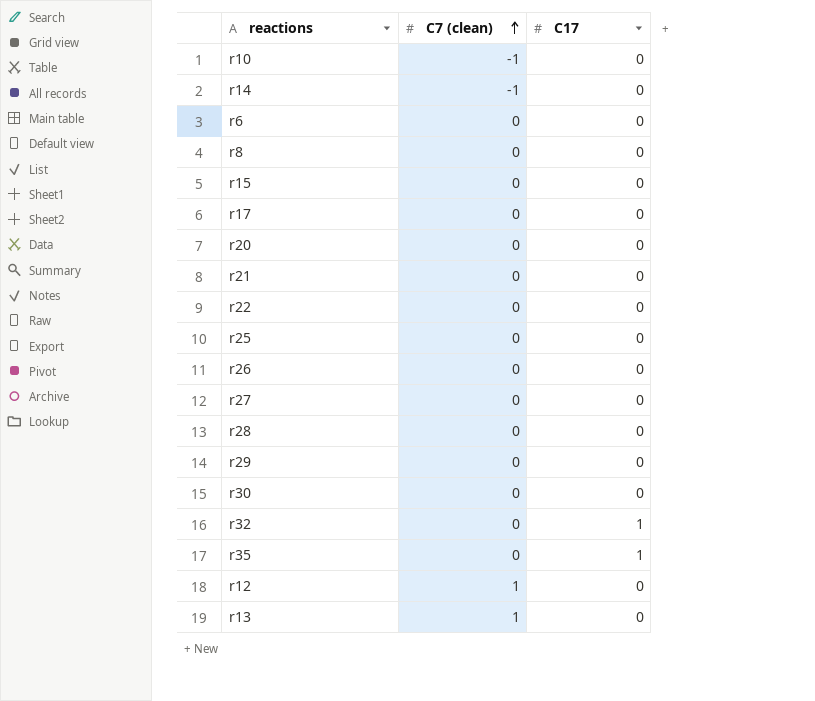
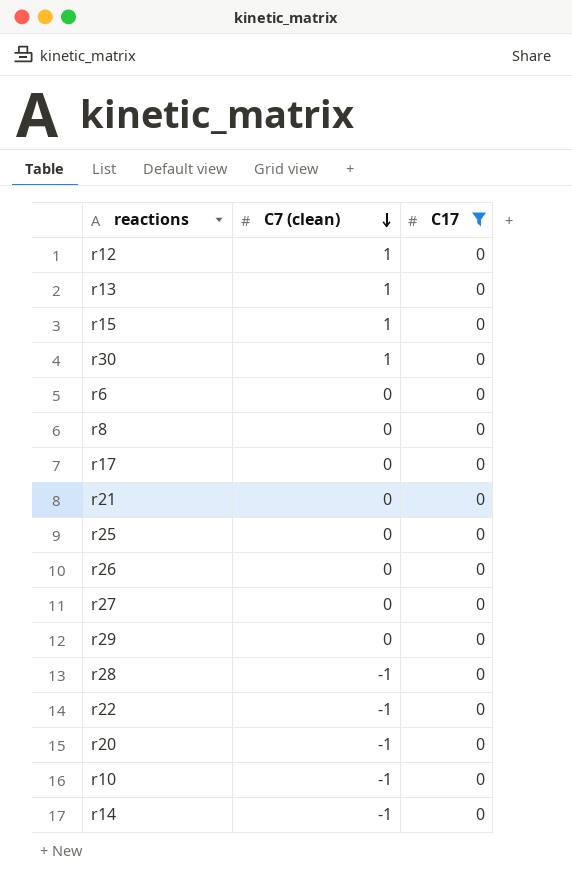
filter: none -> C17 = 0
row order: C7 (clean) ascending -> C7 (clean) descending
r15 | C7 (clean): 0 -> 1
r30 | C7 (clean): 0 -> 1
r28 | C7 (clean): 0 -> -1
r22 | C7 (clean): 0 -> -1
r20 | C7 (clean): 0 -> -1

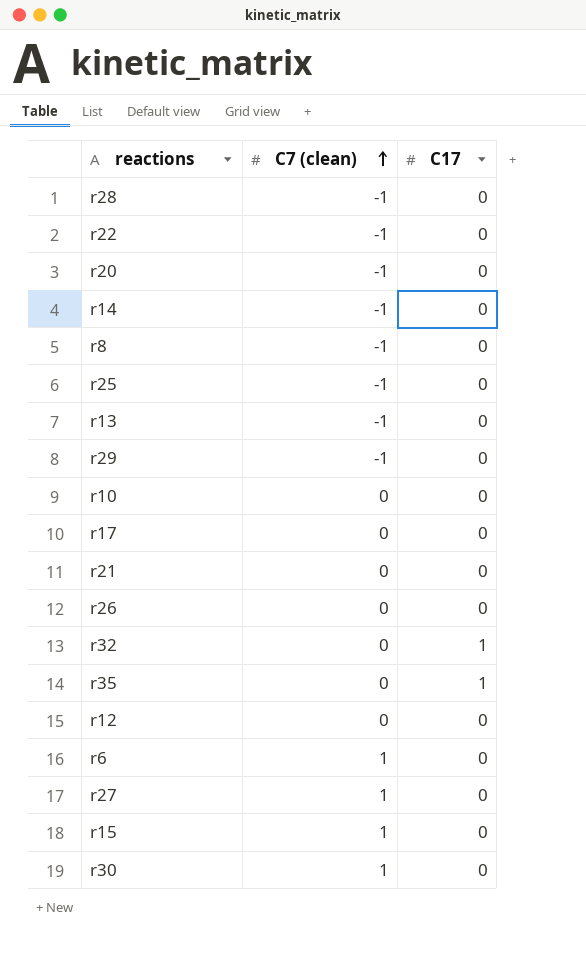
filter: C17 = 0 -> none
row order: C7 (clean) descending -> C7 (clean) ascending
r8 | C7 (clean): 0 -> -1
r25 | C7 (clean): 0 -> -1
r13 | C7 (clean): 1 -> -1
r29 | C7 (clean): 0 -> -1
r10 | C7 (clean): -1 -> 0
r12 | C7 (clean): 1 -> 0
r6 | C7 (clean): 0 -> 1
r27 | C7 (clean): 0 -> 1

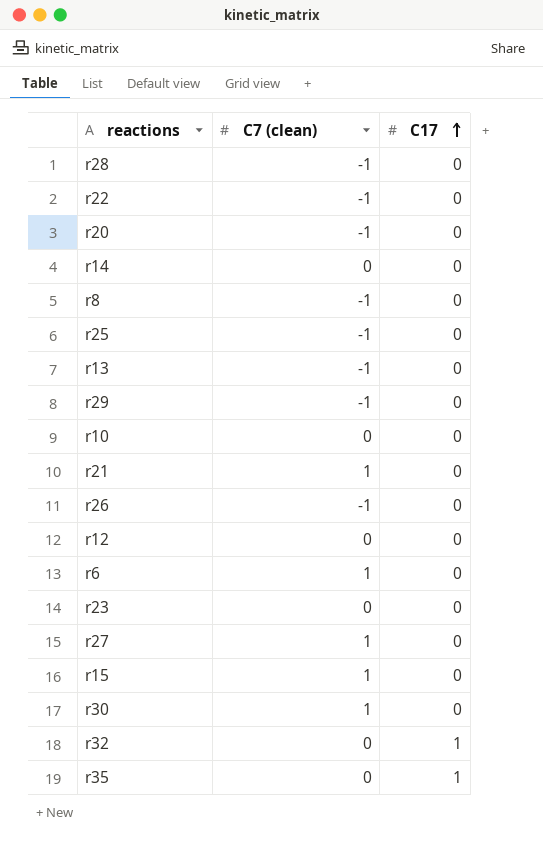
row order: C7 (clean) ascending -> C17 ascending
row r17: 0 | 0 -> none
r14 | C7 (clean): -1 -> 0
r21 | C7 (clean): 0 -> 1
r26 | C7 (clean): 0 -> -1
row r23: none -> 0 | 0

